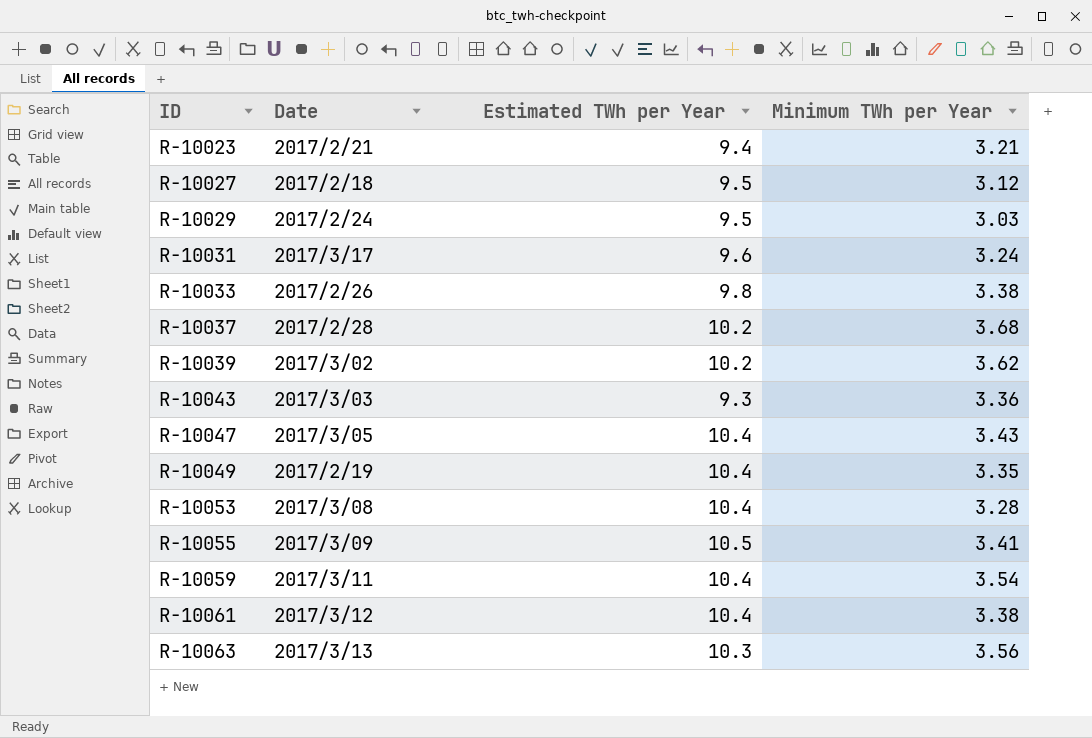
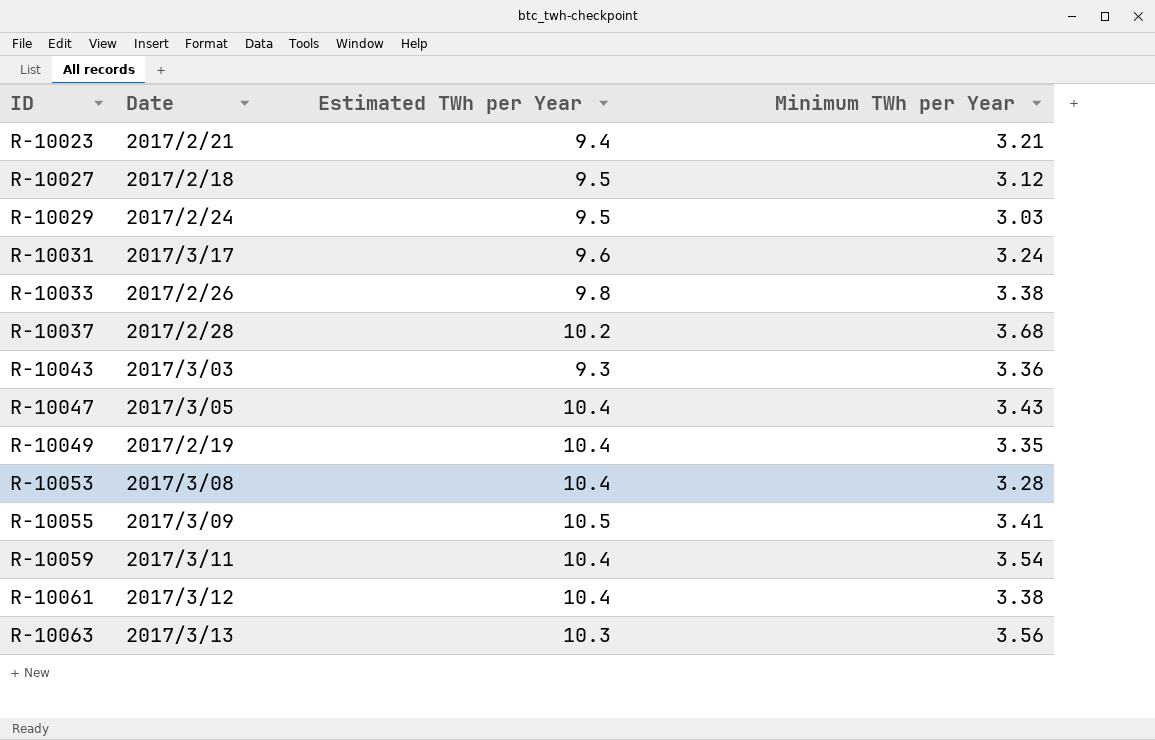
row R-10039: 2017/3/02 | 10.2 | 3.62 -> none

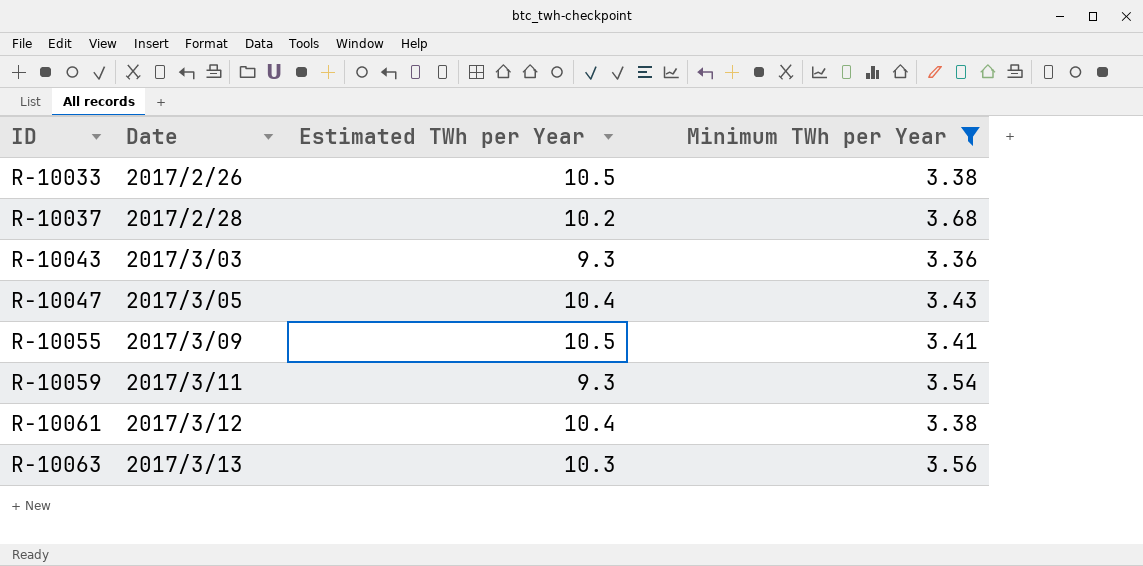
filter: none -> Minimum TWh per Year >= 3.36
R-10033 | Estimated TWh per Year: 9.8 -> 10.5
R-10059 | Estimated TWh per Year: 10.4 -> 9.3

